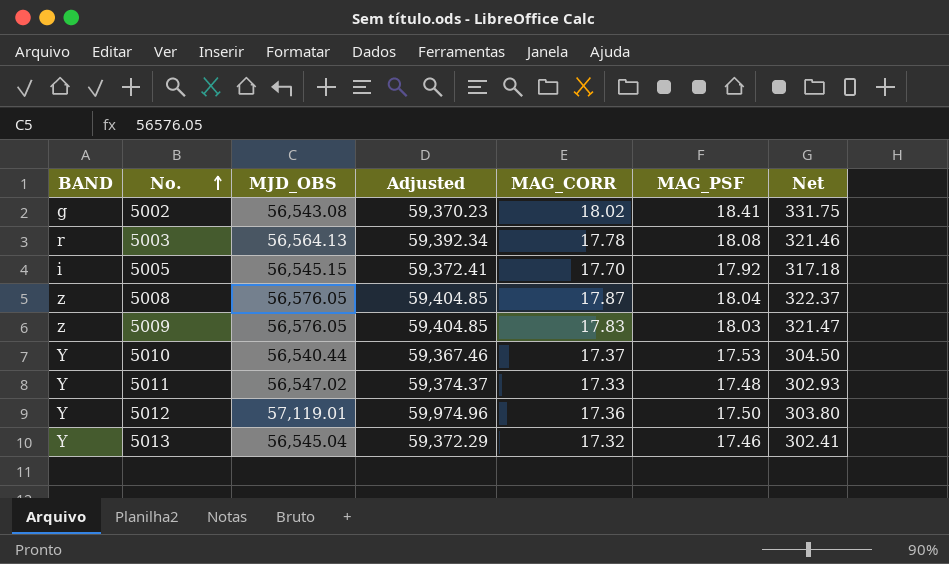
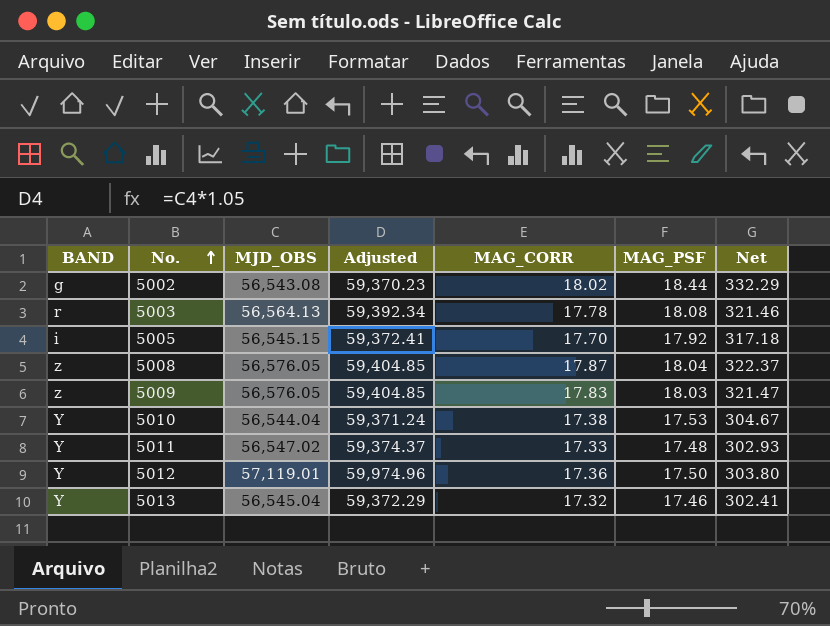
5002 | MAG_PSF: 18.41 -> 18.44
5002 | Net: 331.75 -> 332.29
5010 | MJD_OBS: 56,540.44 -> 56,544.04
5010 | Adjusted: 59,367.46 -> 59,371.24
5010 | MAG_CORR: 17.37 -> 17.38
5010 | Net: 304.50 -> 304.67

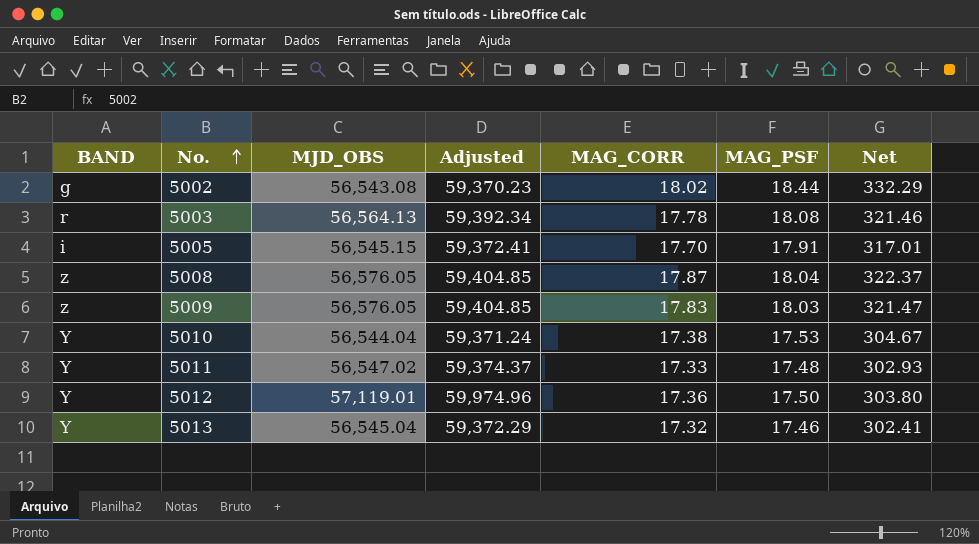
5005 | MAG_PSF: 17.92 -> 17.91
5005 | Net: 317.18 -> 317.01

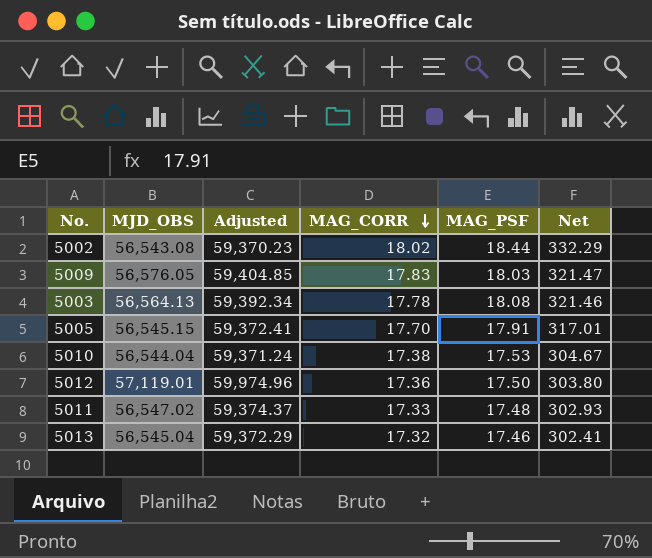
row order: No. ascending -> MAG_CORR descending
column BAND | position: 1 -> none
row 5008: z | 56,576.05 | 59,404.85 | 17.87 | 18.04 | 322.37 -> none

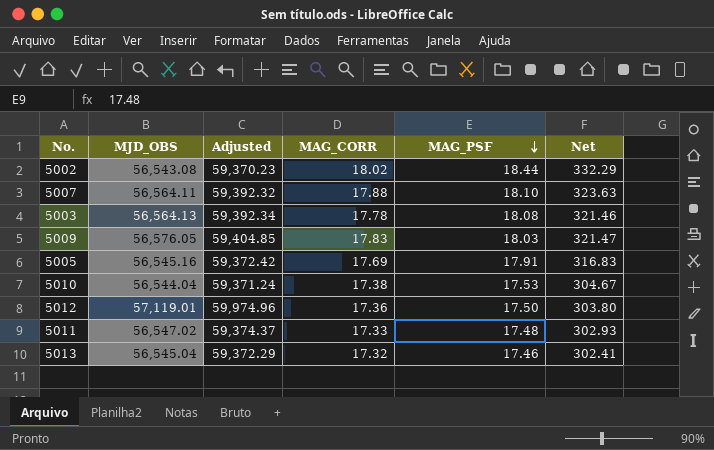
row order: MAG_CORR descending -> MAG_PSF descending
row 5007: none -> 56,564.11 | 59,392.32 | 17.88 | 18.10 | 323.63
5005 | MJD_OBS: 56,545.15 -> 56,545.16
5005 | Adjusted: 59,372.41 -> 59,372.42
5005 | MAG_CORR: 17.70 -> 17.69
5005 | Net: 317.01 -> 316.83

